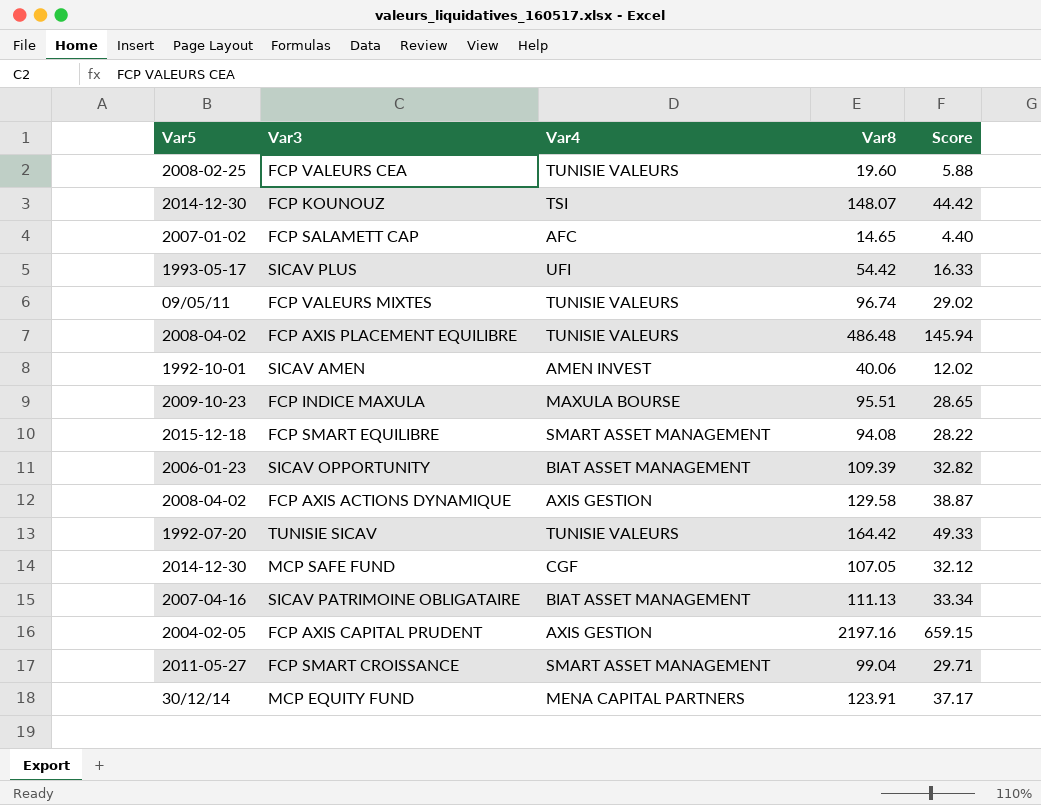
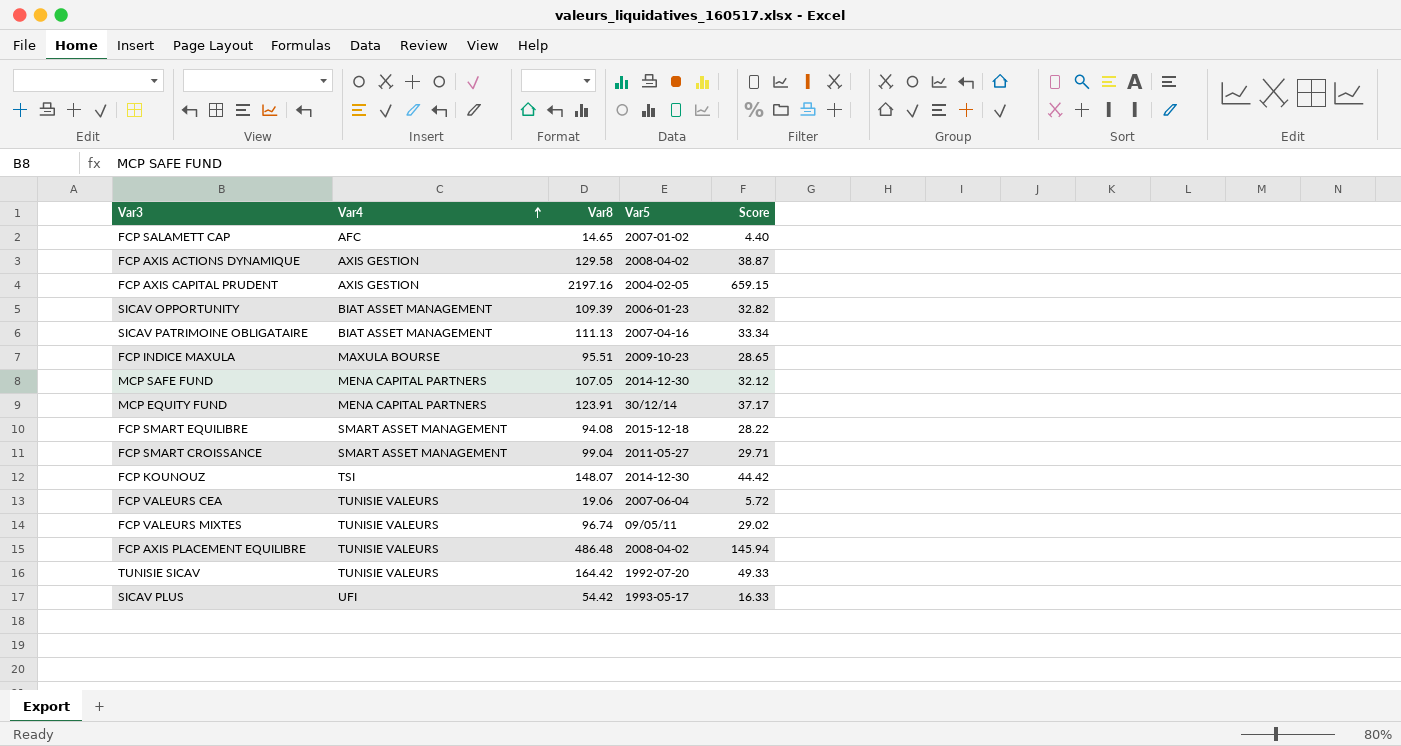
row order: none -> Var4 ascending
column Var5 | position: 1 -> 4
row SICAV AMEN: 1992-10-01 | AMEN INVEST | 40.06 | 12.02 -> none
MCP SAFE FUND | Var4: CGF -> MENA CAPITAL PARTNERS
FCP VALEURS CEA | Var8: 19.60 -> 19.06
FCP VALEURS CEA | Var5: 2008-02-25 -> 2007-06-04
FCP VALEURS CEA | Score: 5.88 -> 5.72

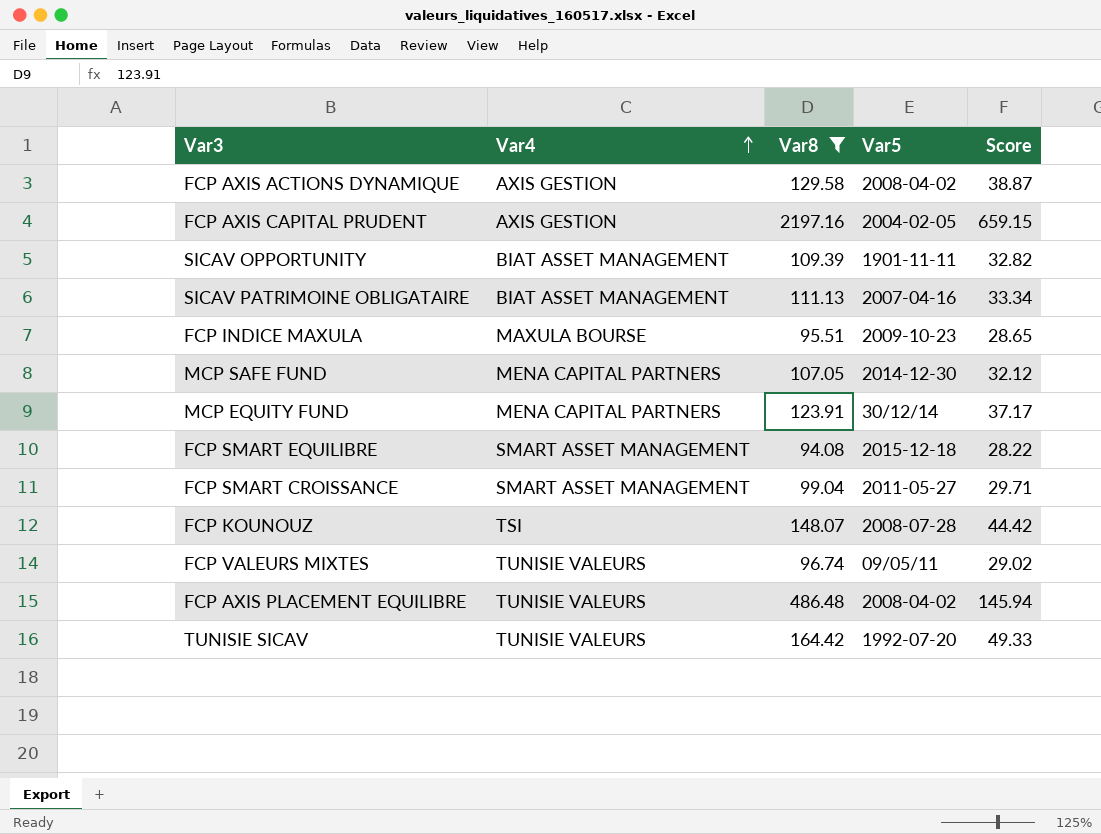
filter: none -> Var8 >= 94.08
SICAV OPPORTUNITY | Var5: 2006-01-23 -> 1901-11-11
FCP KOUNOUZ | Var5: 2014-12-30 -> 2008-07-28

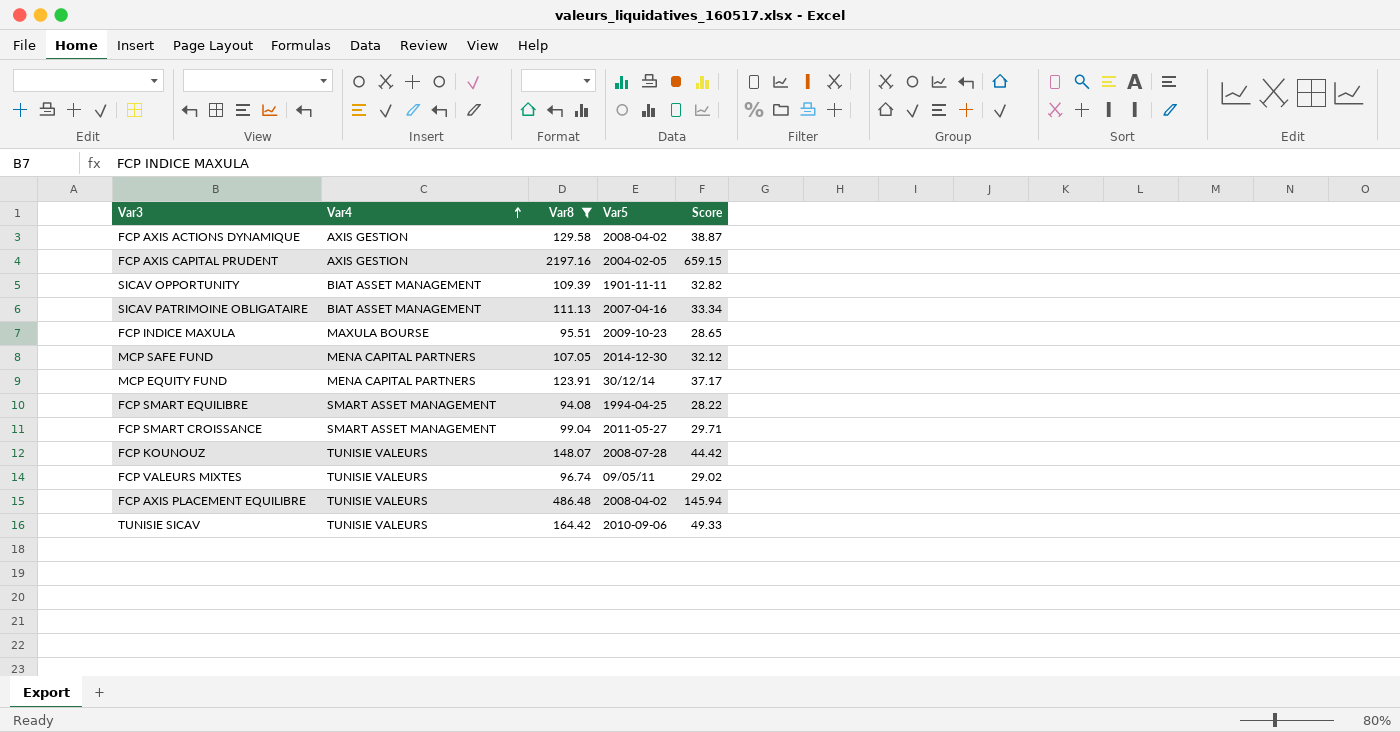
FCP SMART EQUILIBRE | Var5: 2015-12-18 -> 1994-04-25
FCP KOUNOUZ | Var4: TSI -> TUNISIE VALEURS
TUNISIE SICAV | Var5: 1992-07-20 -> 2010-09-06

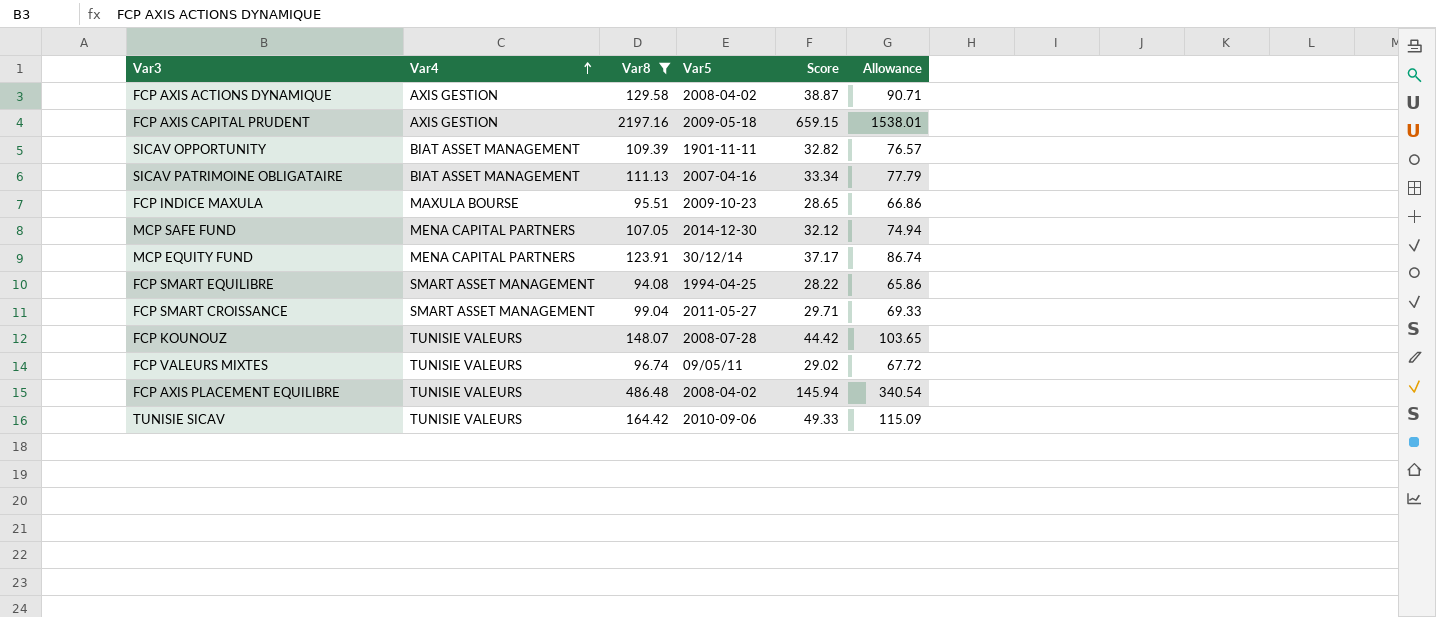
column Allowance | formula: none -> [Var8] * 0.7
FCP AXIS CAPITAL PRUDENT | Var5: 2004-02-05 -> 2009-05-18

